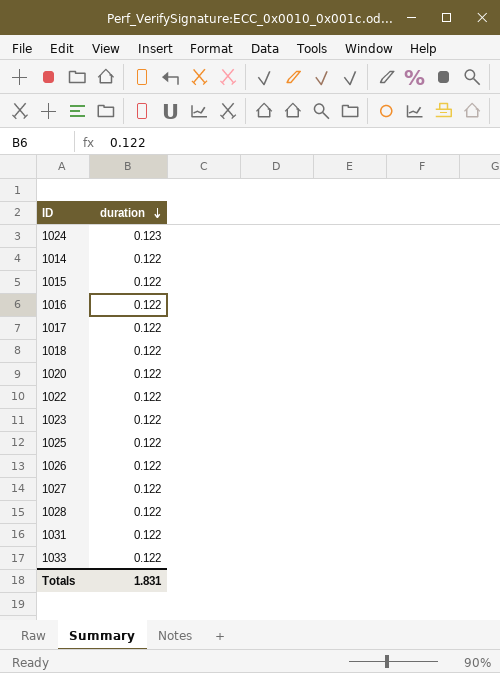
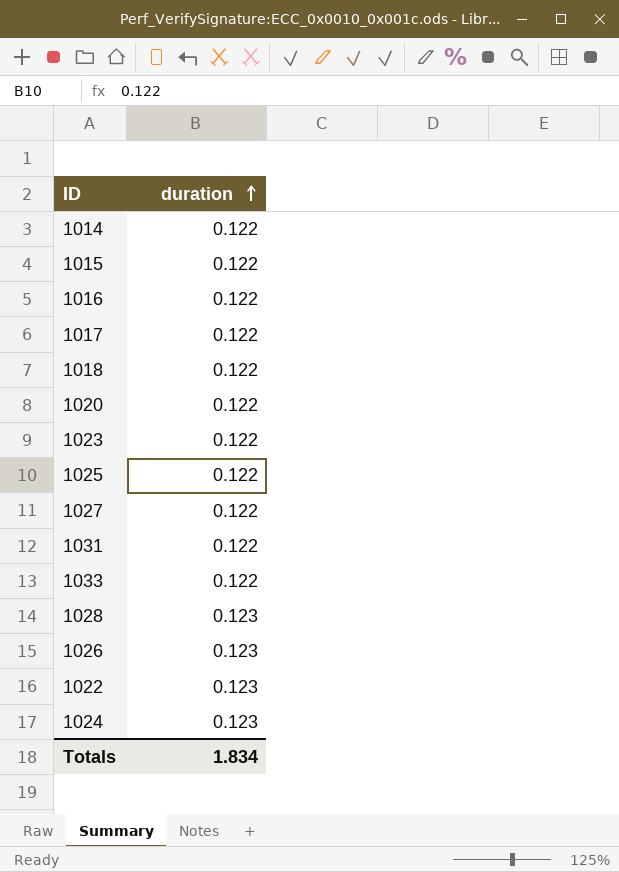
row order: duration descending -> duration ascending
1028 | duration: 0.122 -> 0.123
1026 | duration: 0.122 -> 0.123
1022 | duration: 0.122 -> 0.123
Totals | duration: 1.831 -> 1.834

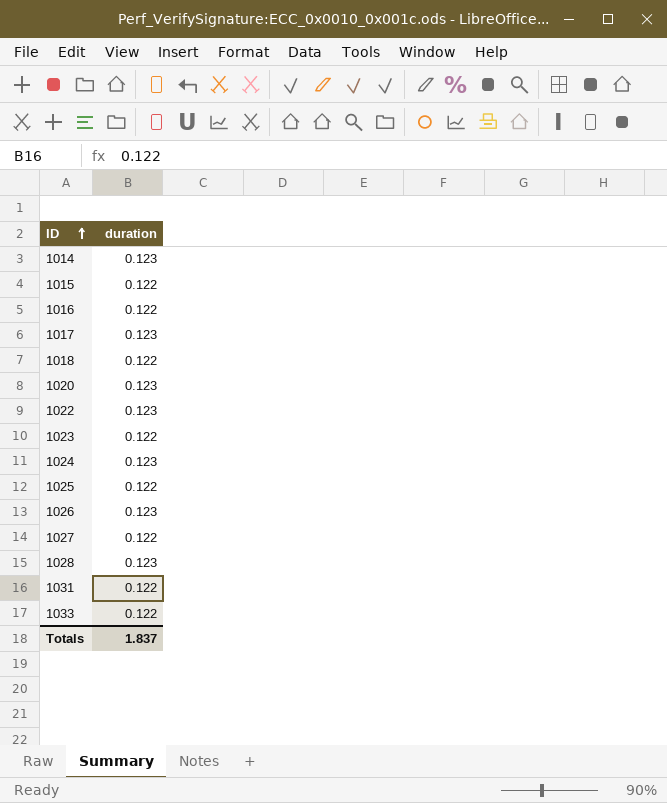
row order: duration ascending -> ID ascending
1014 | duration: 0.122 -> 0.123
1017 | duration: 0.122 -> 0.123
1020 | duration: 0.122 -> 0.123
Totals | duration: 1.834 -> 1.837

